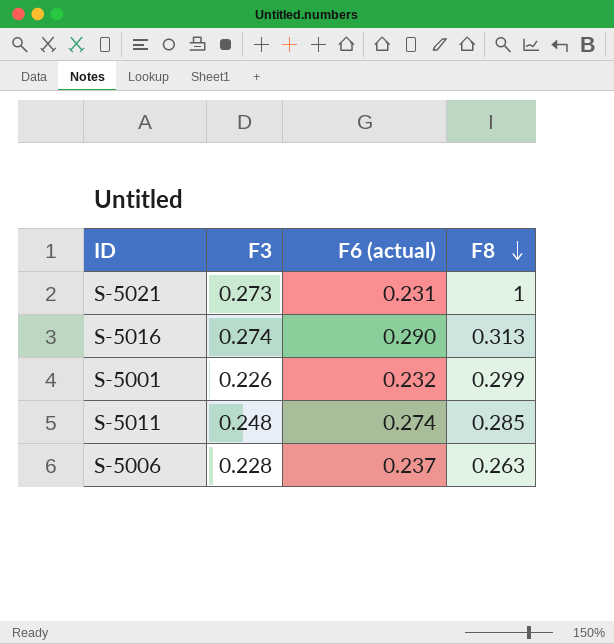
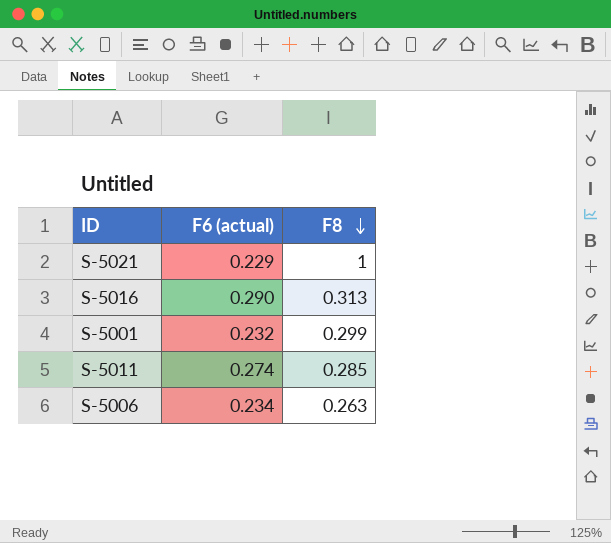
column F3 | position: 2 -> none
S-5021 | F6 (actual): 0.231 -> 0.229
S-5006 | F6 (actual): 0.237 -> 0.234

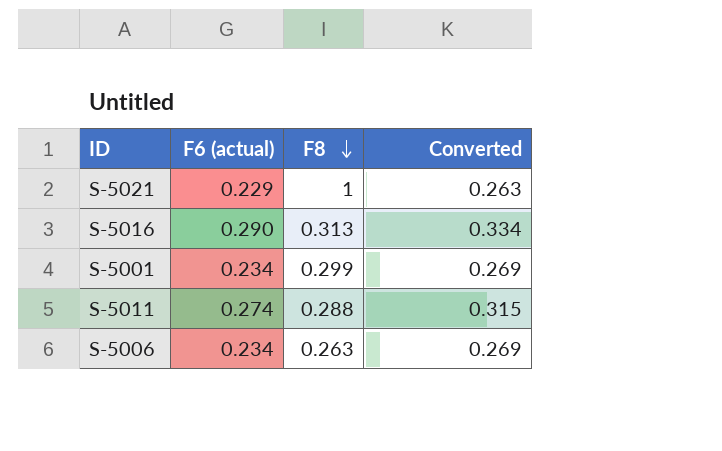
column Converted | formula: none -> [F6 (actual)] * 1.15
S-5001 | F6 (actual): 0.232 -> 0.234
S-5011 | F8: 0.285 -> 0.288

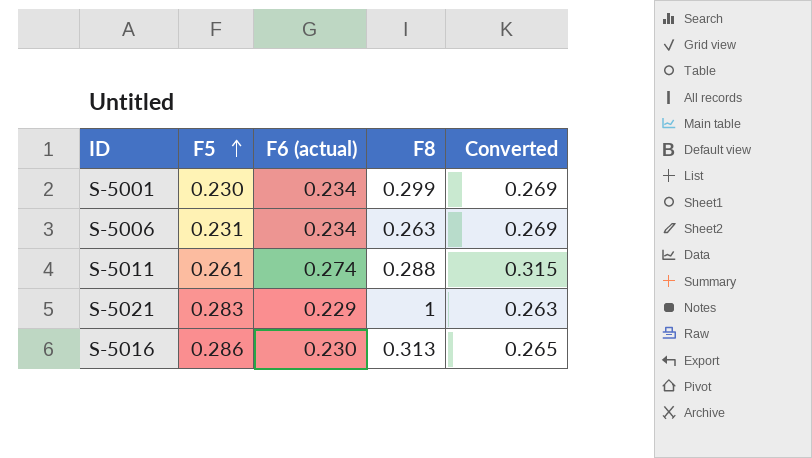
row order: F8 descending -> F5 ascending
column F5 | position: none -> 2
S-5016 | F6 (actual): 0.290 -> 0.230
S-5016 | Converted: 0.334 -> 0.265

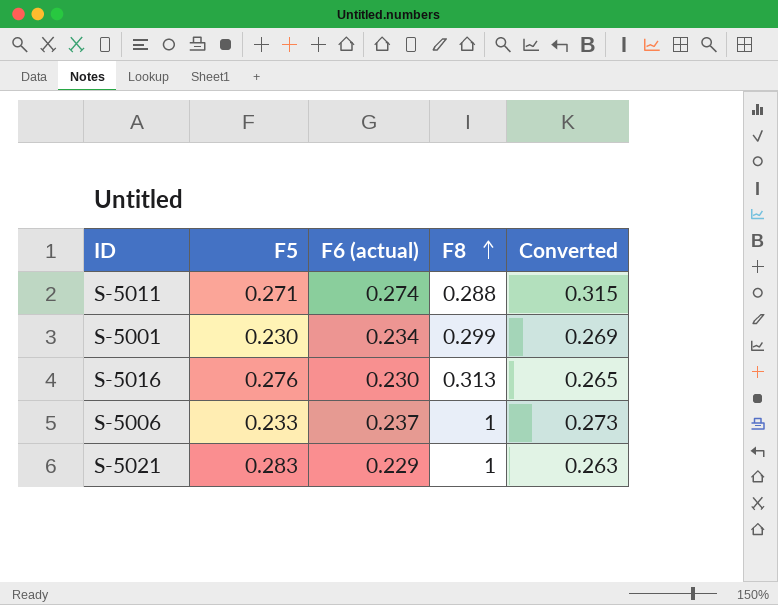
row order: F5 ascending -> F8 ascending
S-5011 | F5: 0.261 -> 0.271
S-5016 | F5: 0.286 -> 0.276
S-5006 | F5: 0.231 -> 0.233
S-5006 | F6 (actual): 0.234 -> 0.237
S-5006 | F8: 0.263 -> 1
S-5006 | Converted: 0.269 -> 0.273

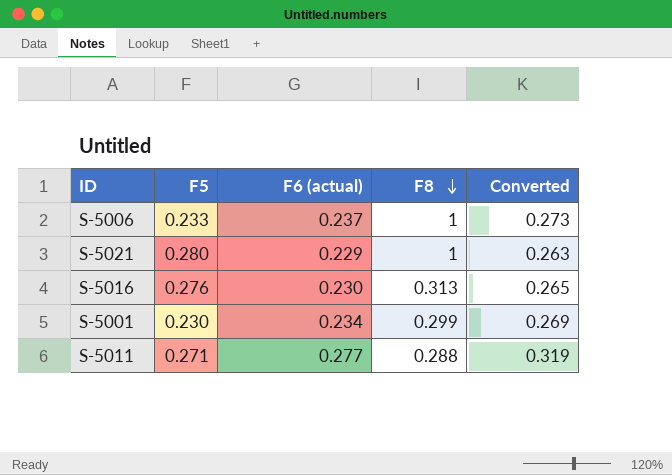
row order: F8 ascending -> F8 descending
S-5021 | F5: 0.283 -> 0.280
S-5011 | F6 (actual): 0.274 -> 0.277
S-5011 | Converted: 0.315 -> 0.319

